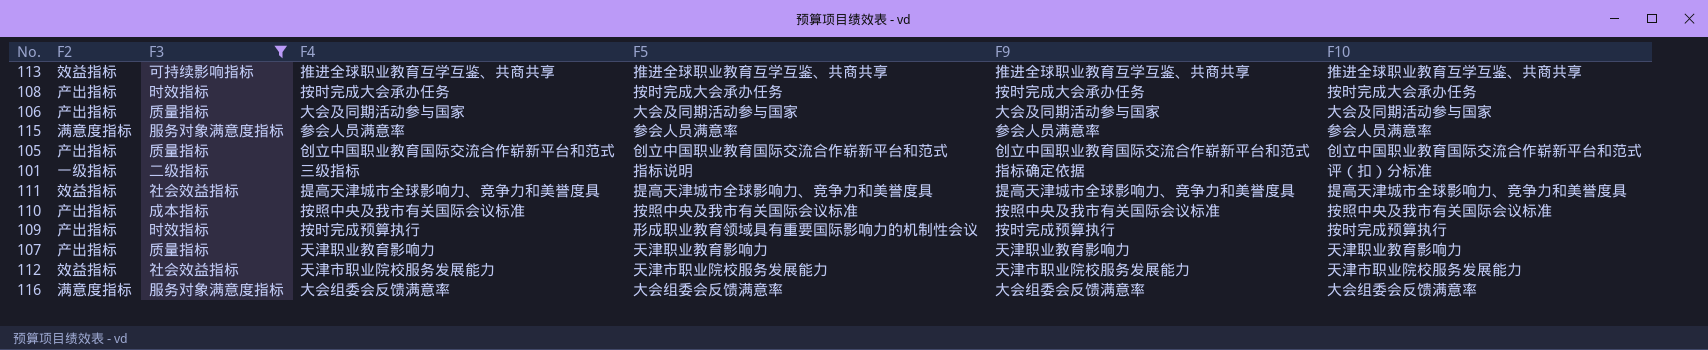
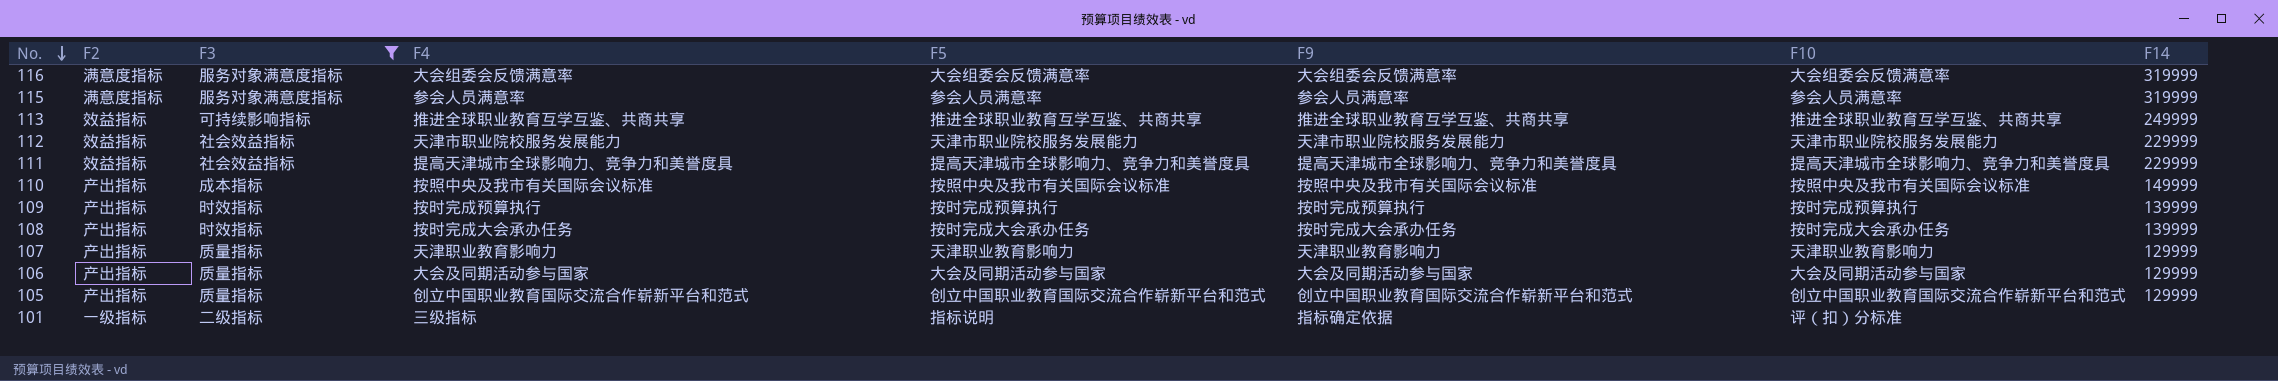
row order: none -> No. descending
column F14 | position: none -> 8
109 | F5: 形成职业教育领域具有重要国际影响力的机制性会议 -> 按时完成预算执行

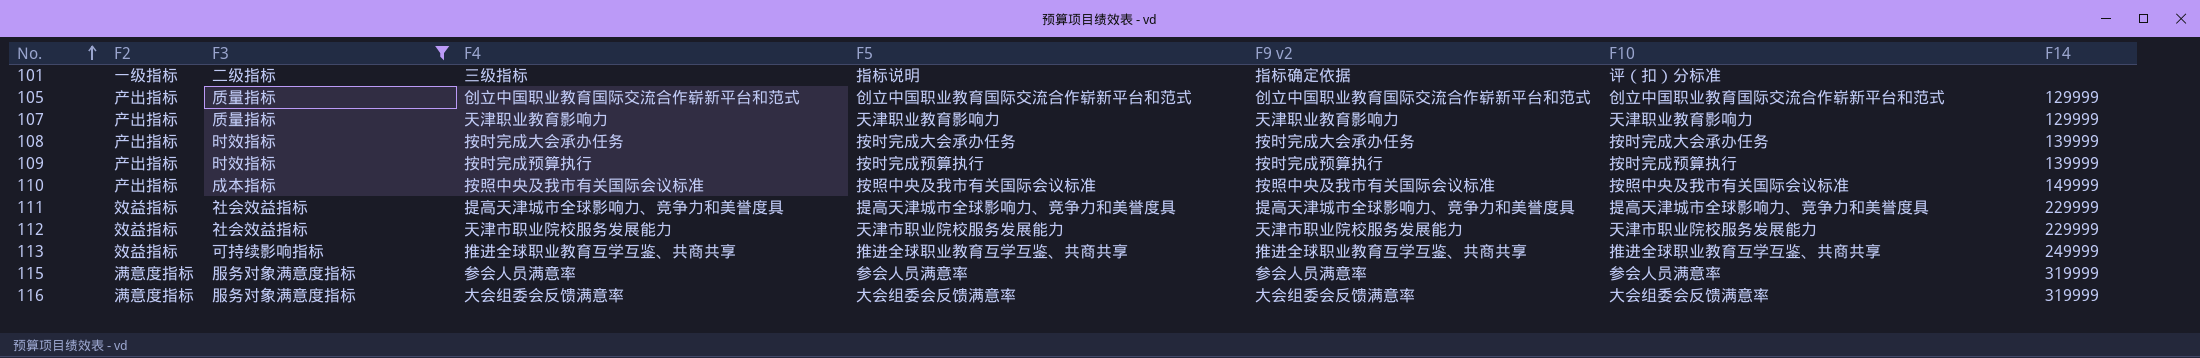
row order: No. descending -> No. ascending
column name: F9 -> F9 v2
row 106: 产出指标 | 质量指标 | 大会及同期活动参与国家 | 大会及同期活动参与国家 | 大会及同期活动参与国家 | 大会及同期活动参与国家 | 129999 -> none

